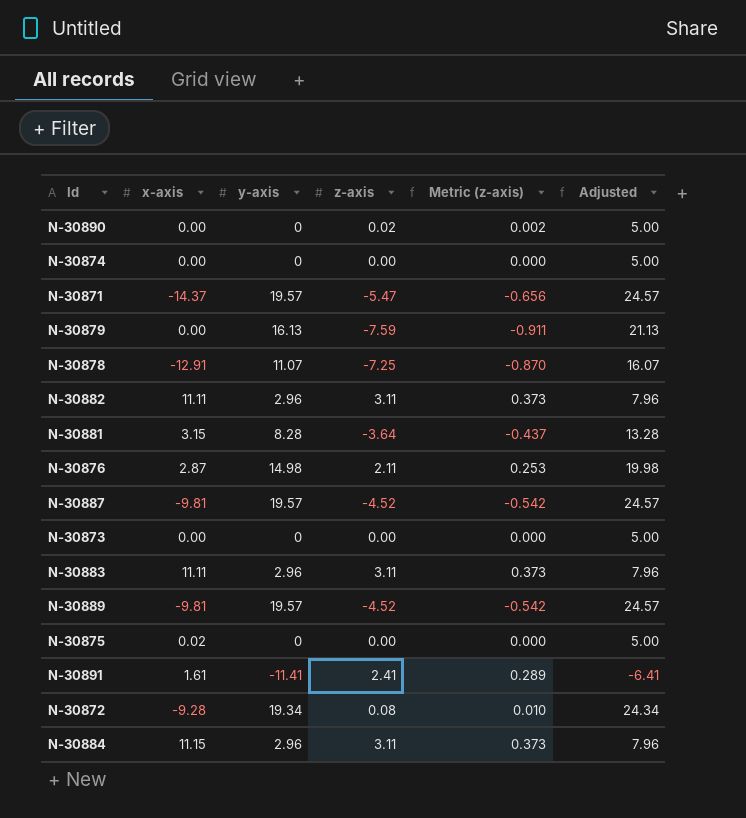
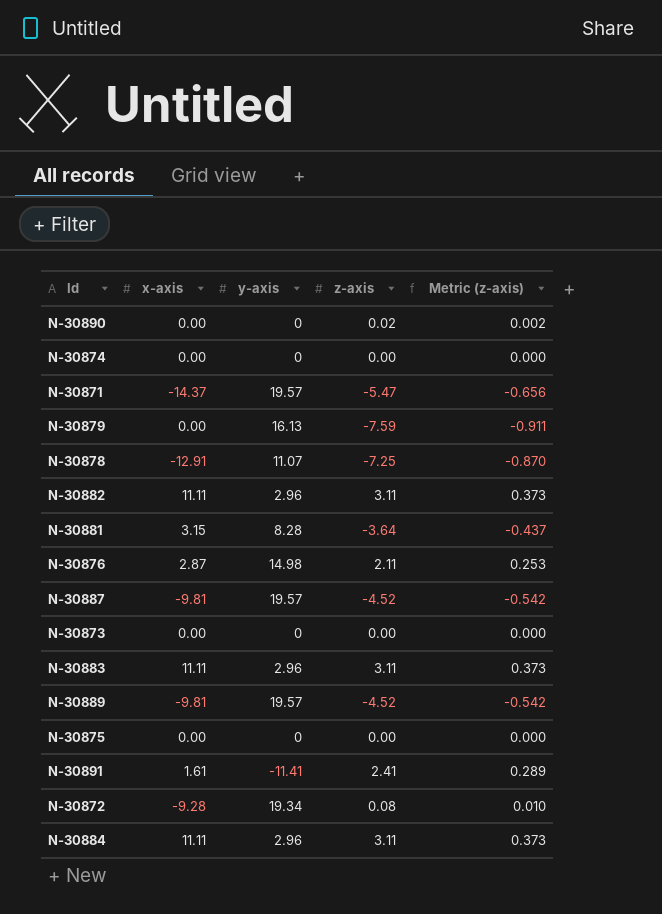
column Adjusted | formula: [y-axis] + 5 -> none
N-30875 | x-axis: 0.02 -> 0.00
N-30884 | x-axis: 11.15 -> 11.11

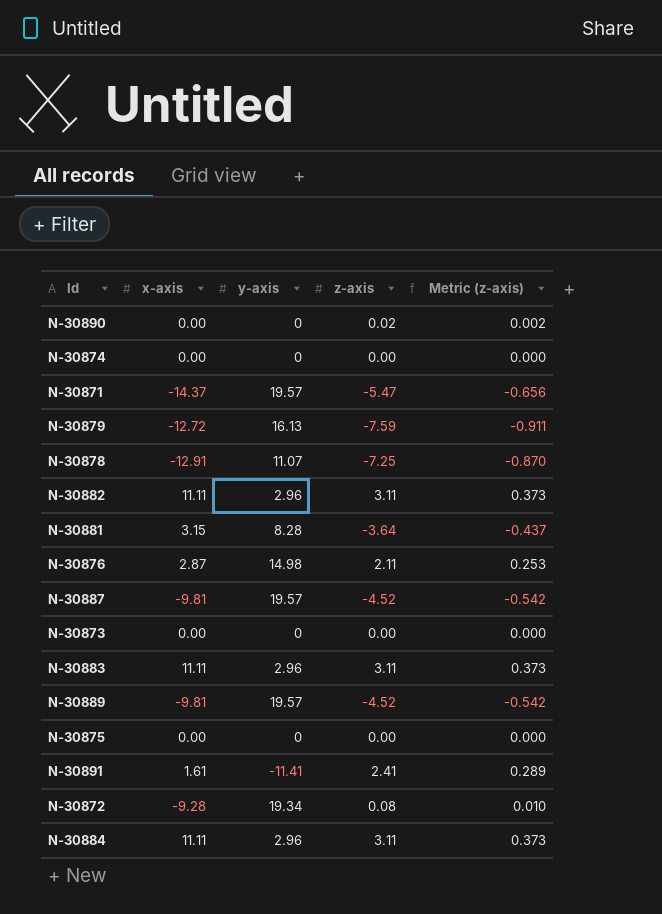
N-30879 | x-axis: 0.00 -> -12.72

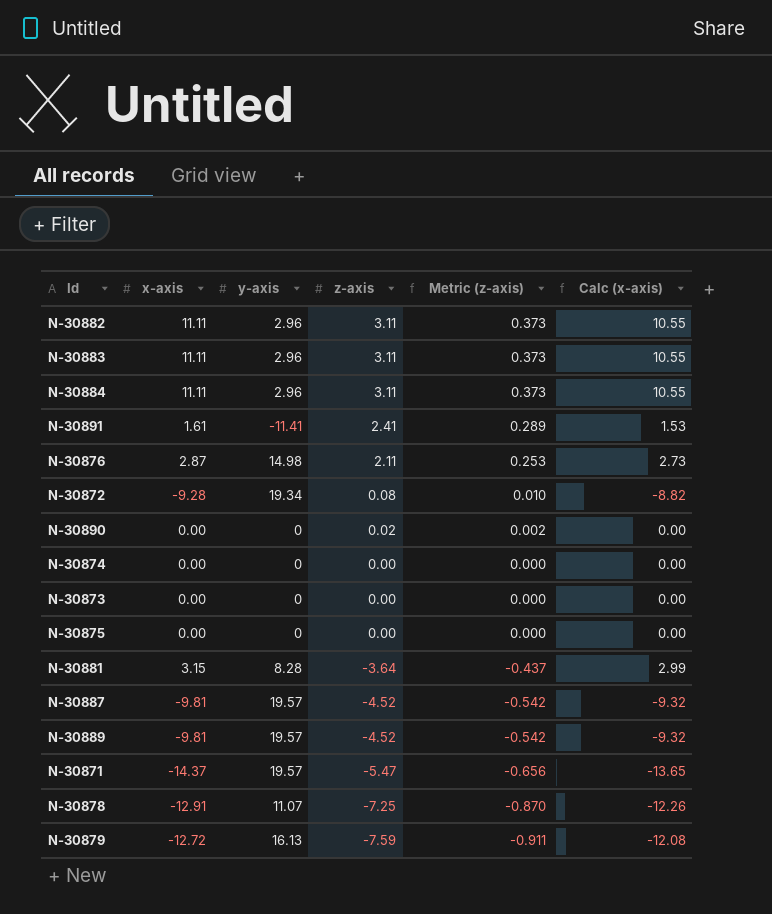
row order: none -> z-axis descending
column Calc (x-axis) | formula: none -> [x-axis] * 0.95

